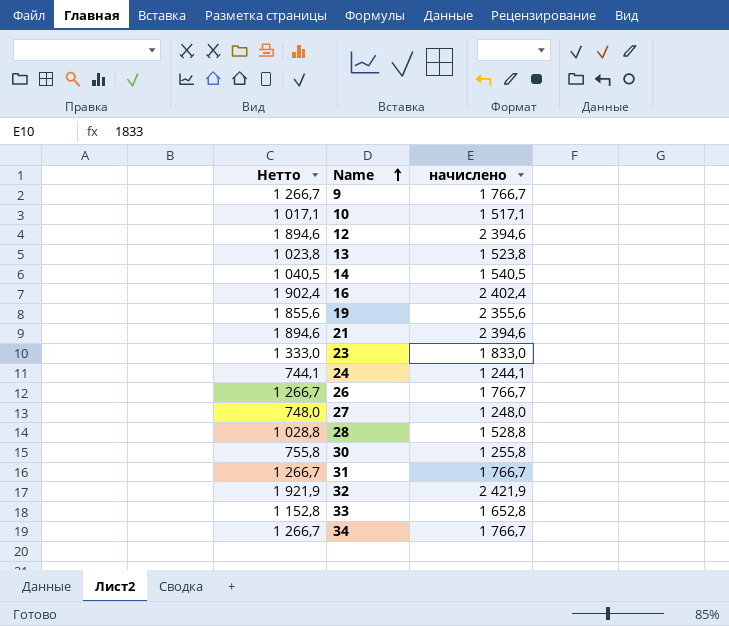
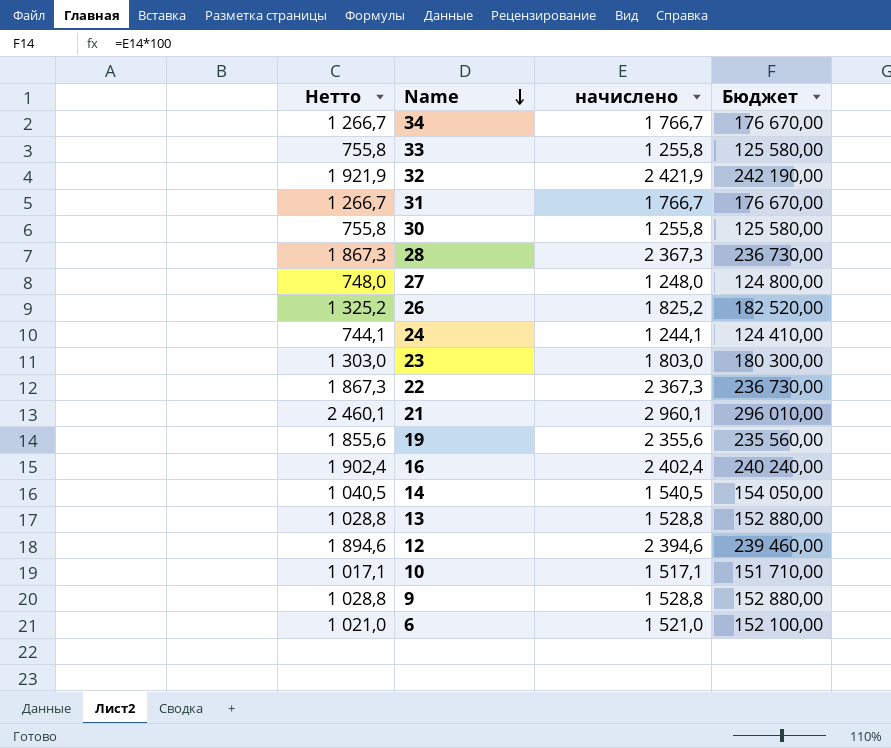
row order: Name ascending -> Name descending
column Бюджет | formula: none -> [начислено] * 100
33 | Нетто: 1 152,8 -> 755,8
33 | начислено: 1 652,8 -> 1 255,8
28 | Нетто: 1 028,8 -> 1 867,3
28 | начислено: 1 528,8 -> 2 367,3
26 | Нетто: 1 266,7 -> 1 325,2
26 | начислено: 1 766,7 -> 1 825,2
23 | Нетто: 1 333,0 -> 1 303,0
23 | начислено: 1 833,0 -> 1 803,0
row 22: none -> 1 867,3 | 2 367,3 | 236 730,00
21 | Нетто: 1 894,6 -> 2 460,1
21 | начислено: 2 394,6 -> 2 960,1
13 | Нетто: 1 023,8 -> 1 028,8
13 | начислено: 1 523,8 -> 1 528,8
9 | Нетто: 1 266,7 -> 1 028,8
9 | начислено: 1 766,7 -> 1 528,8
row 6: none -> 1 021,0 | 1 521,0 | 152 100,00

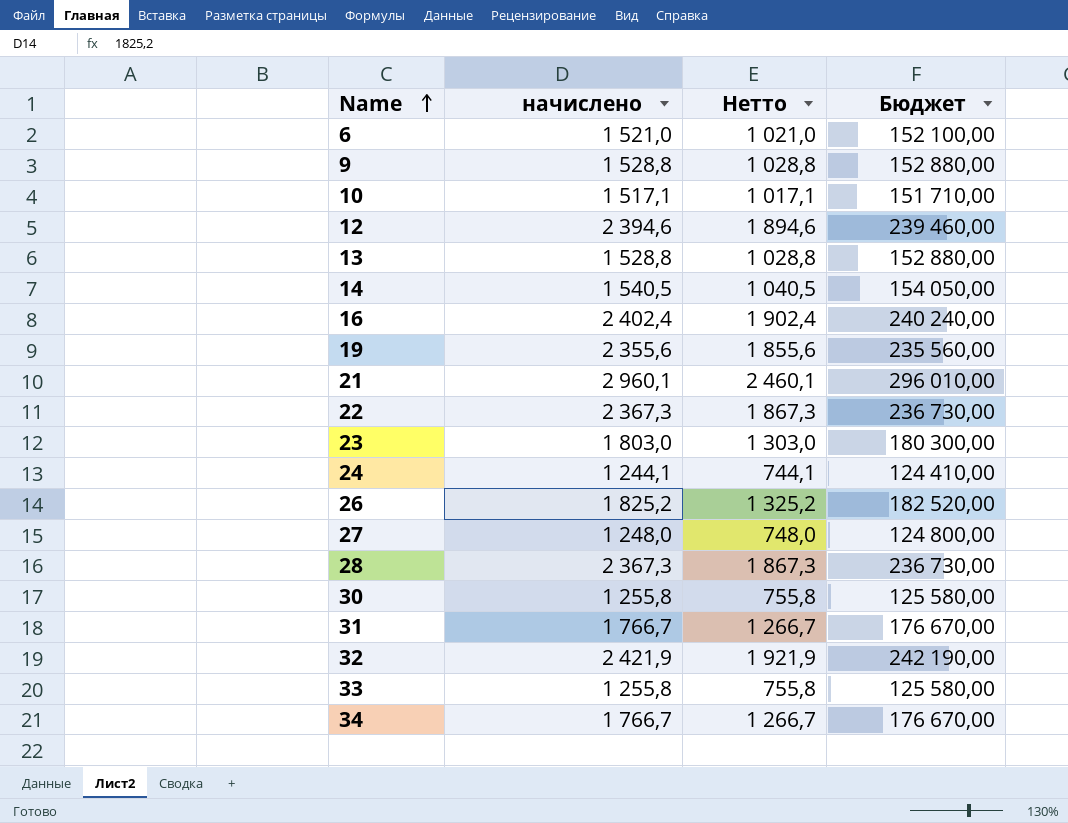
row order: Name descending -> Name ascending
column Нетто | position: 1 -> 3

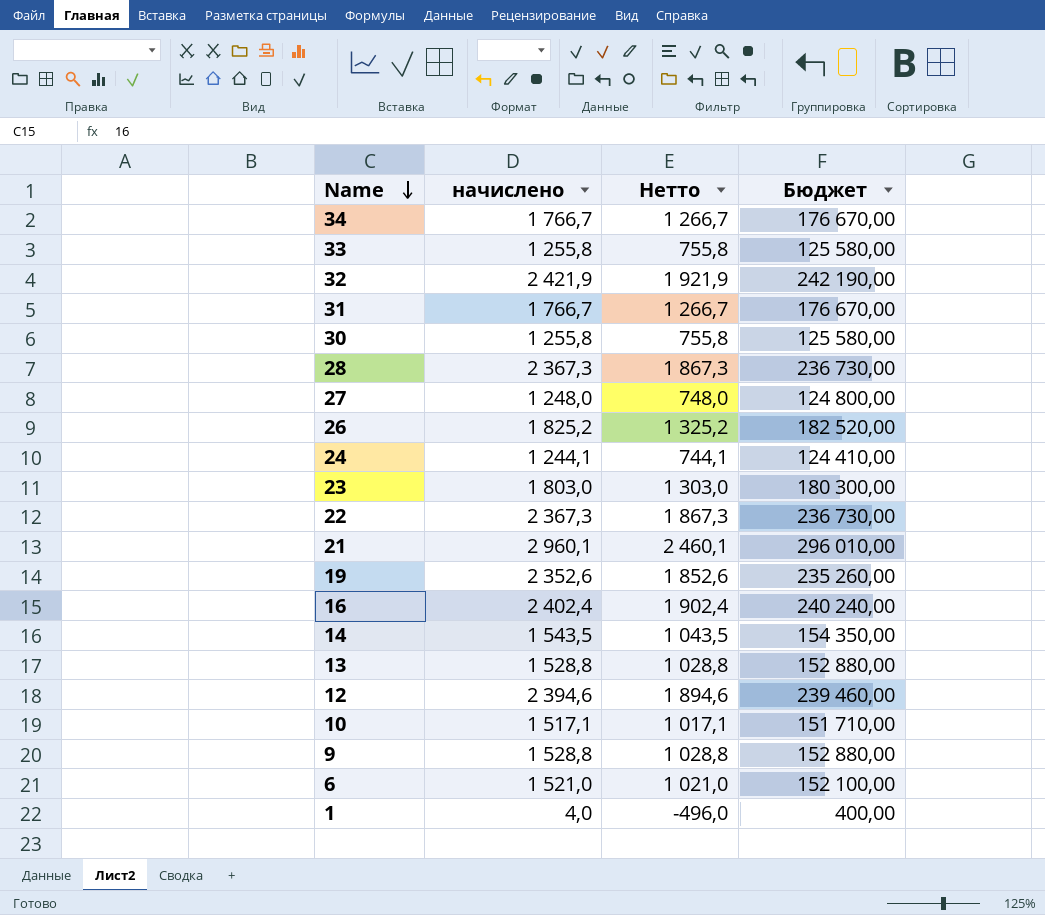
row order: Name ascending -> Name descending
19 | начислено: 2 355,6 -> 2 352,6
19 | Нетто: 1 855,6 -> 1 852,6
19 | Бюджет: 235 560,00 -> 235 260,00
14 | начислено: 1 540,5 -> 1 543,5
14 | Нетто: 1 040,5 -> 1 043,5
14 | Бюджет: 154 050,00 -> 154 350,00
row 1: none -> 4,0 | -496,0 | 400,00

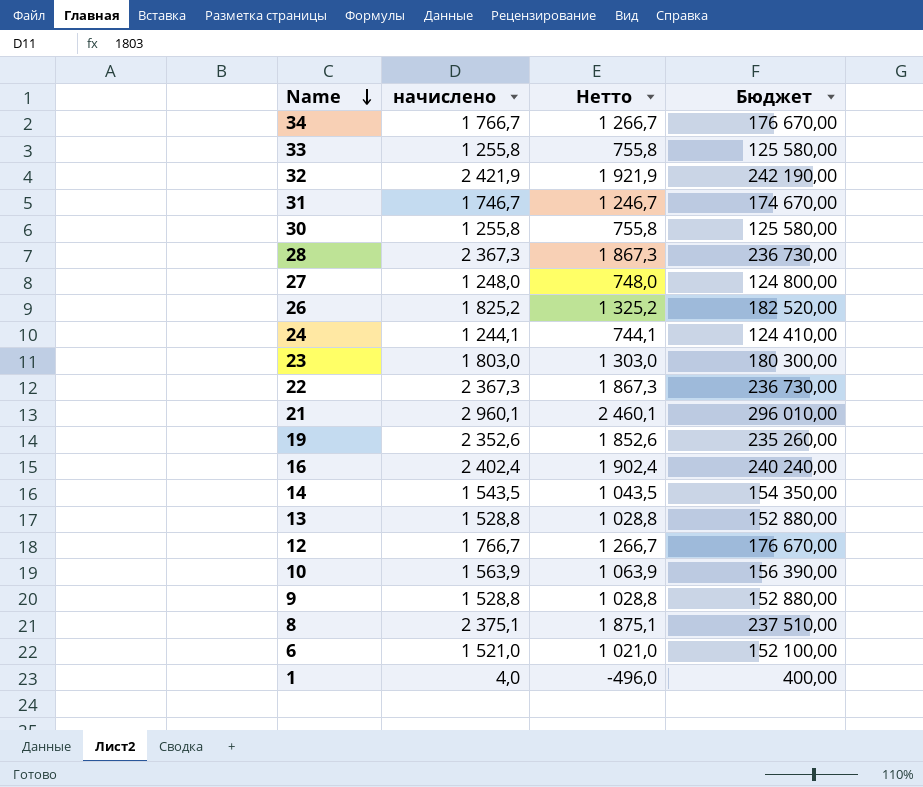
31 | начислено: 1 766,7 -> 1 746,7
31 | Нетто: 1 266,7 -> 1 246,7
31 | Бюджет: 176 670,00 -> 174 670,00
12 | начислено: 2 394,6 -> 1 766,7
12 | Нетто: 1 894,6 -> 1 266,7
12 | Бюджет: 239 460,00 -> 176 670,00
10 | начислено: 1 517,1 -> 1 563,9
10 | Нетто: 1 017,1 -> 1 063,9
10 | Бюджет: 151 710,00 -> 156 390,00
row 8: none -> 2 375,1 | 1 875,1 | 237 510,00

